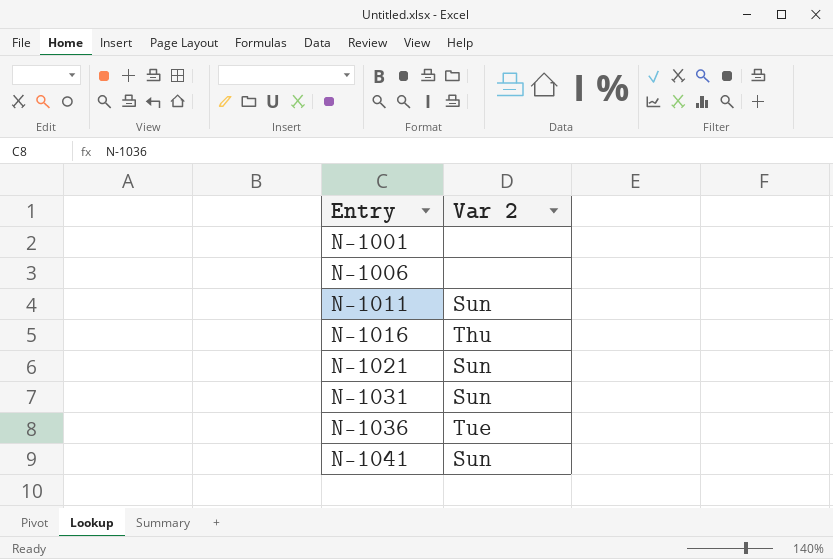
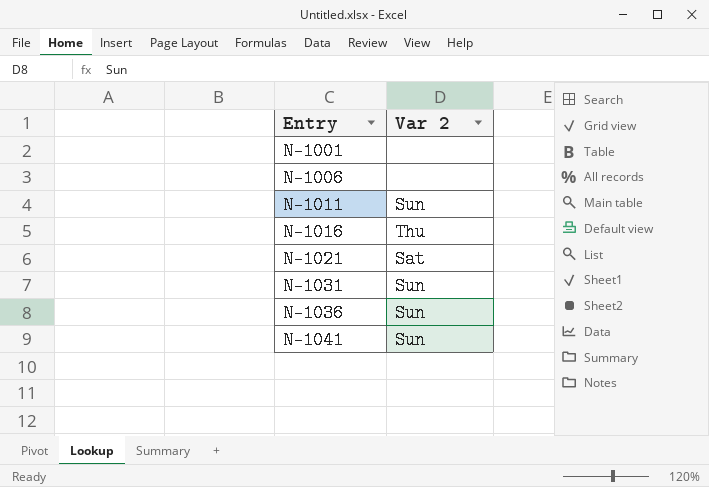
N-1021 | Var 2: Sun -> Sat
N-1036 | Var 2: Tue -> Sun

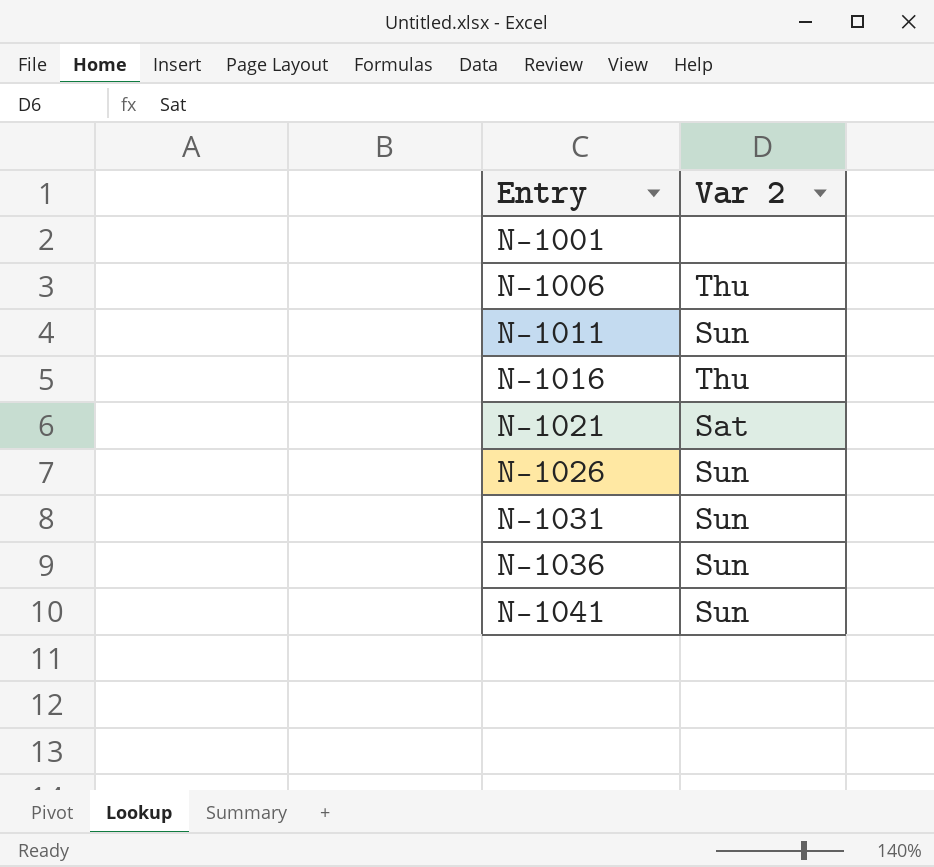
N-1006 | Var 2: none -> Thu
row N-1026: none -> Sun

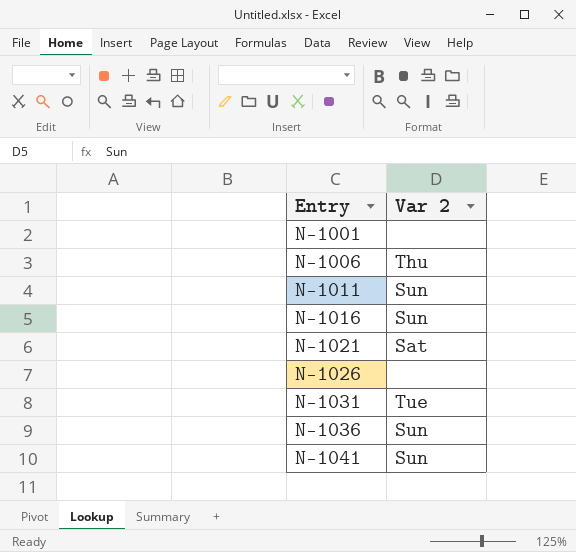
N-1016 | Var 2: Thu -> Sun
N-1026 | Var 2: Sun -> none
N-1031 | Var 2: Sun -> Tue

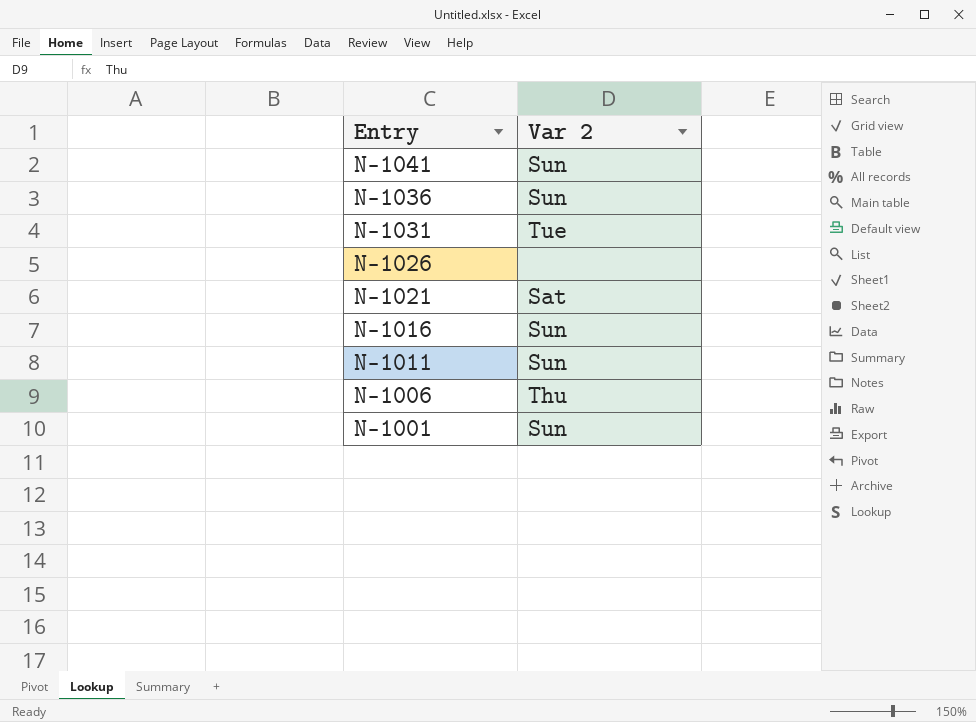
row order: Entry ascending -> Entry descending
N-1001 | Var 2: none -> Sun

